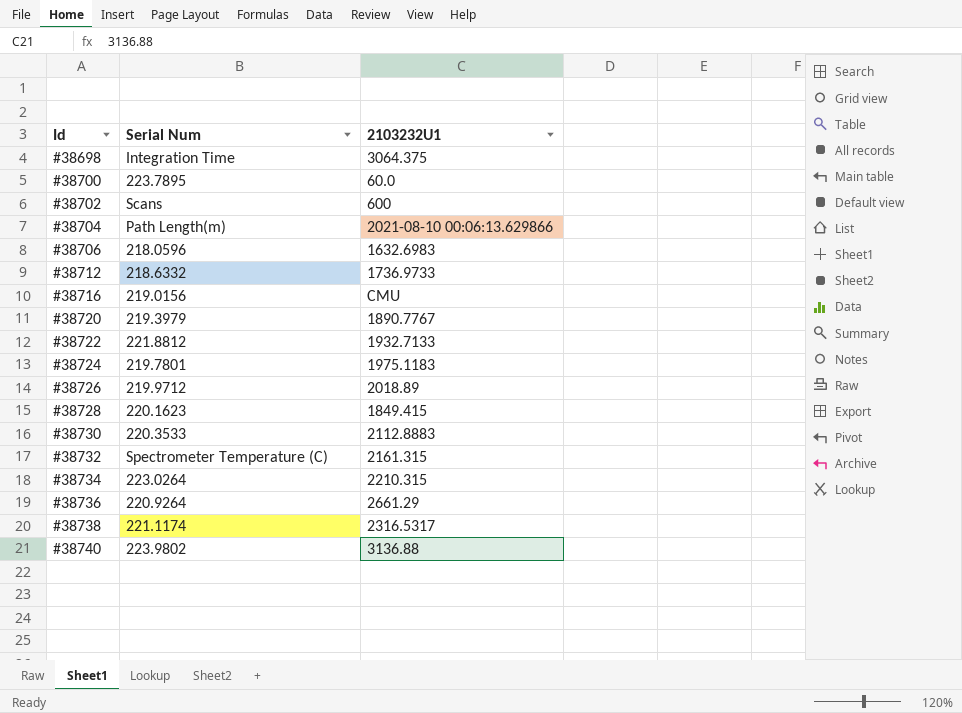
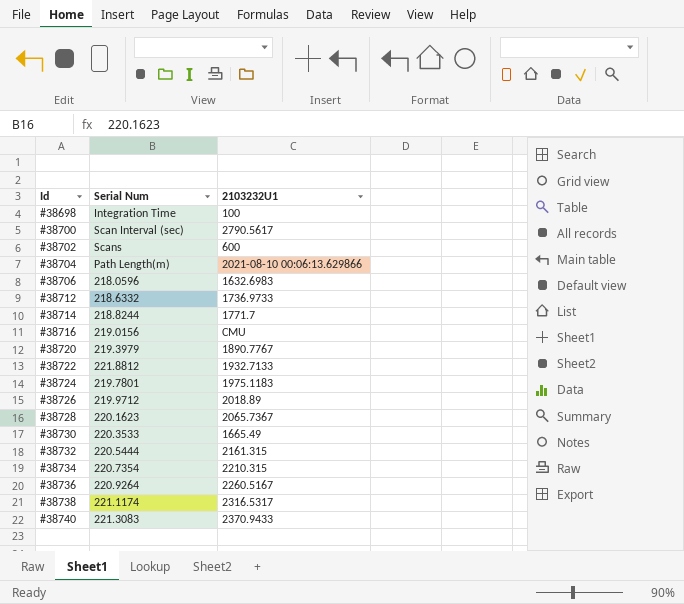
#38698 | 2103232U1: 3064.375 -> 100
#38700 | Serial Num: 223.7895 -> Scan Interval (sec)
#38700 | 2103232U1: 60.0 -> 2790.5617
row #38714: none -> 218.8244 | 1771.7
#38728 | 2103232U1: 1849.415 -> 2065.7367
#38730 | 2103232U1: 2112.8883 -> 1665.49
#38732 | Serial Num: Spectrometer Temperature (C) -> 220.5444
#38734 | Serial Num: 223.0264 -> 220.7354
#38736 | 2103232U1: 2661.29 -> 2260.5167
#38740 | Serial Num: 223.9802 -> 221.3083
#38740 | 2103232U1: 3136.88 -> 2370.9433

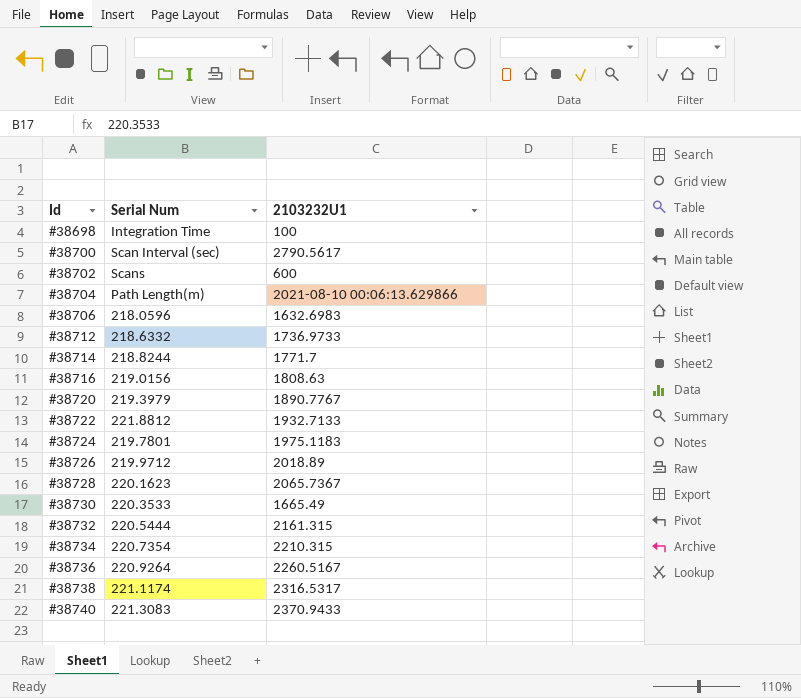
#38716 | 2103232U1: CMU -> 1808.63

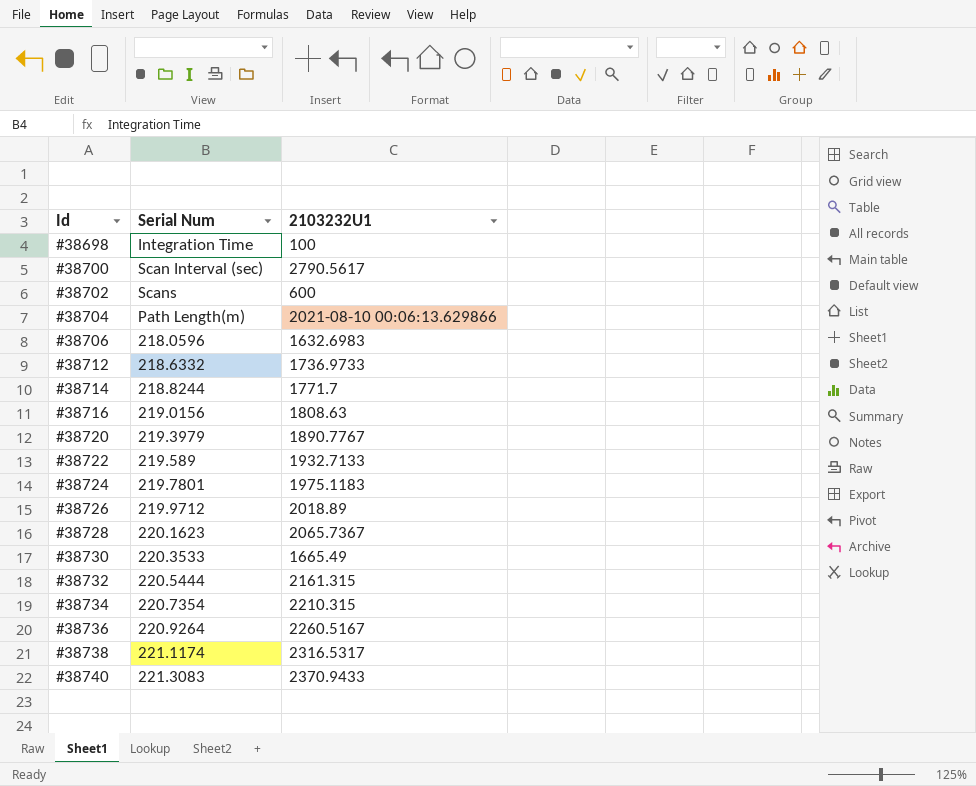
#38722 | Serial Num: 221.8812 -> 219.589

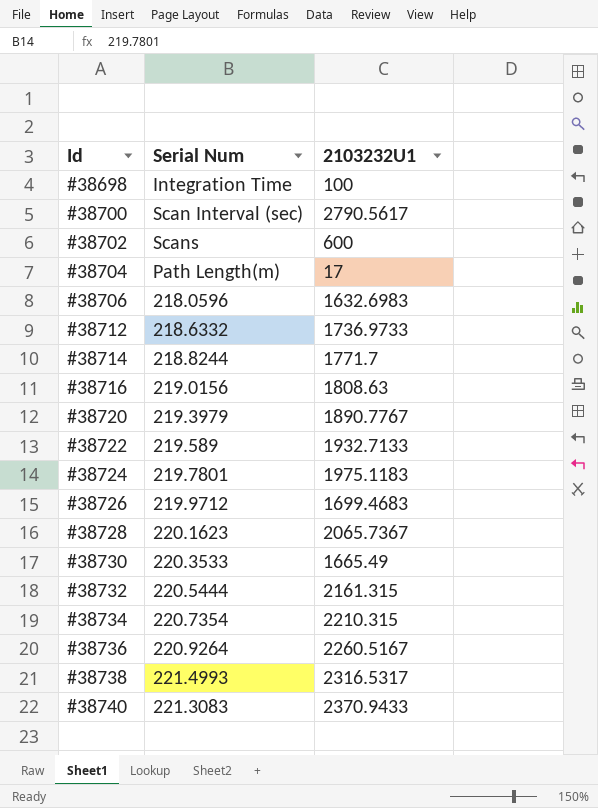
#38704 | 2103232U1: 2021-08-10 00:06:13.629866 -> 17
#38726 | 2103232U1: 2018.89 -> 1699.4683
#38738 | Serial Num: 221.1174 -> 221.4993

